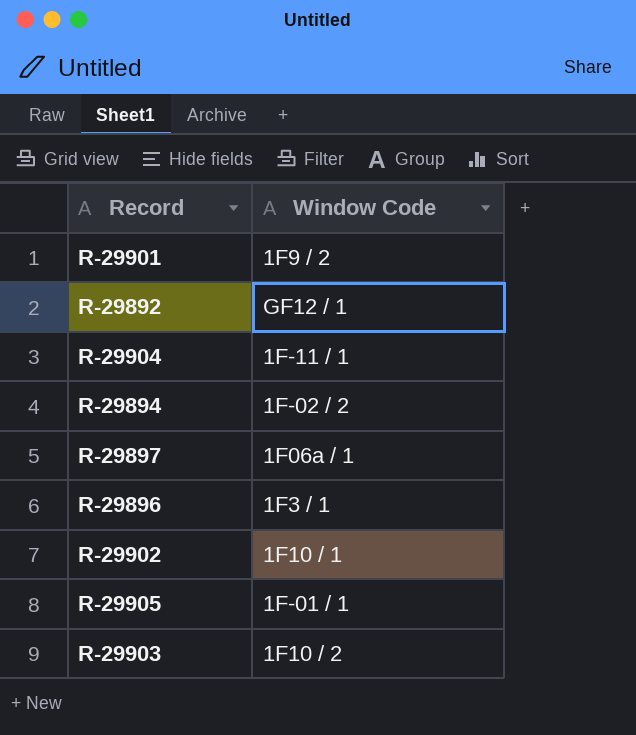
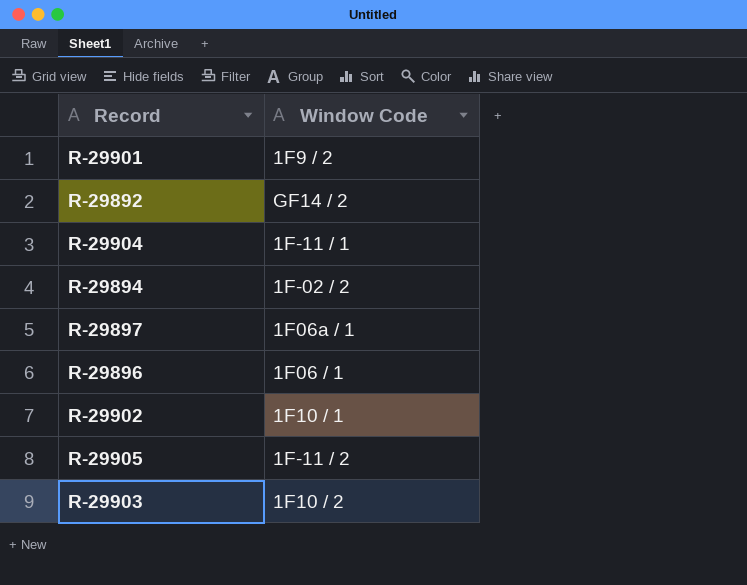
R-29892 | Window Code: GF12 / 1 -> GF14 / 2
R-29896 | Window Code: 1F3 / 1 -> 1F06 / 1
R-29905 | Window Code: 1F-01 / 1 -> 1F-11 / 2

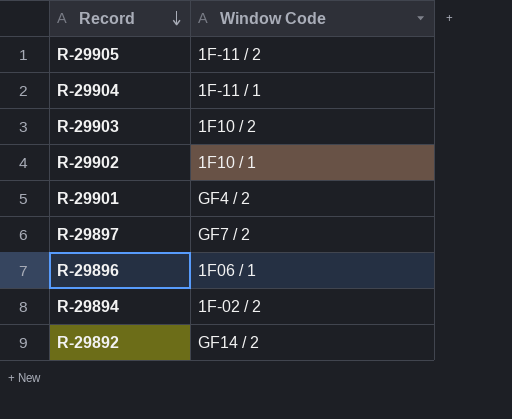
row order: none -> Record descending
R-29901 | Window Code: 1F9 / 2 -> GF4 / 2
R-29897 | Window Code: 1F06a / 1 -> GF7 / 2

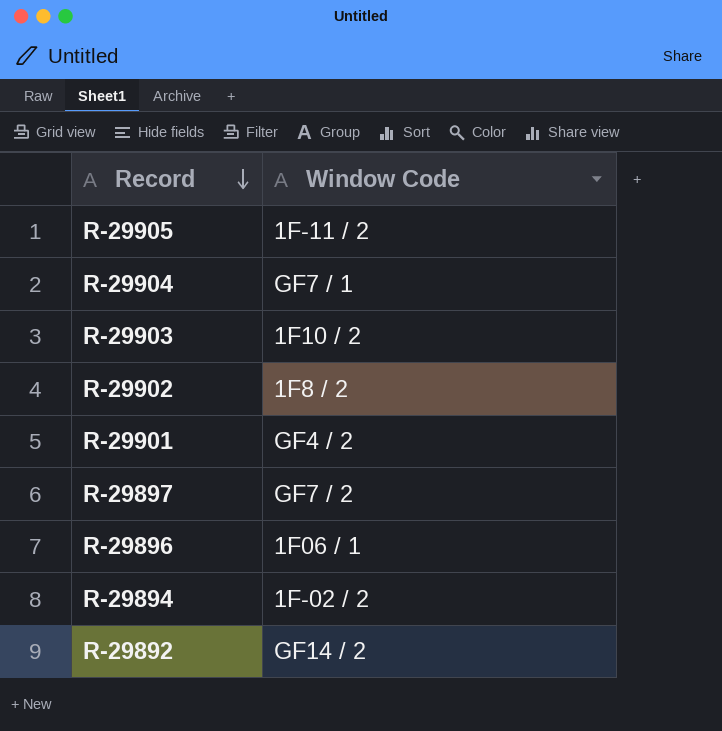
R-29904 | Window Code: 1F-11 / 1 -> GF7 / 1
R-29902 | Window Code: 1F10 / 1 -> 1F8 / 2

